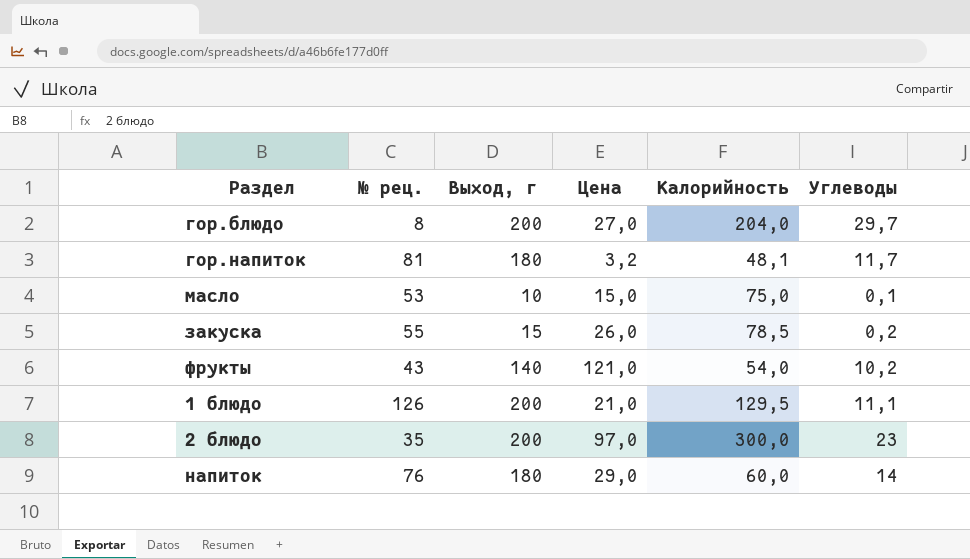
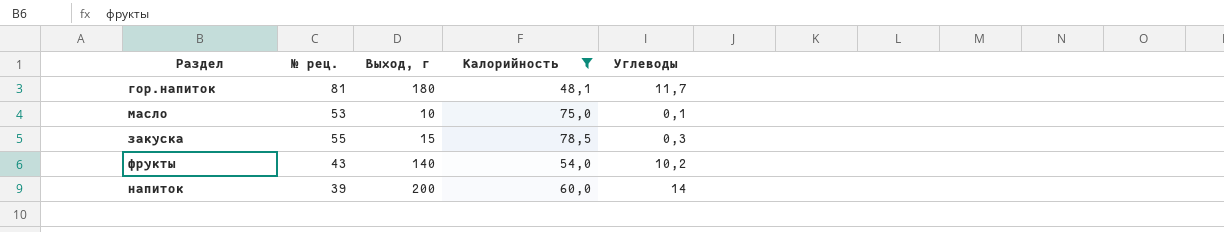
filter: none -> Калорийность <= 78,5
column Цена | position: 4 -> none
закуска | Углеводы: 0,2 -> 0,3
напиток | № рец.: 76 -> 39
напиток | Выход, г: 180 -> 200

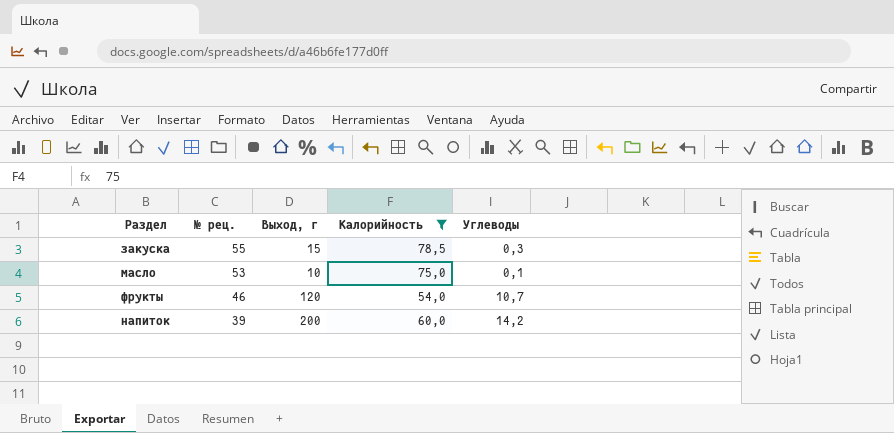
row order: none -> № рец. descending
row гор.напиток: 81 | 180 | 48,1 | 11,7 -> none
фрукты | № рец.: 43 -> 46
фрукты | Выход, г: 140 -> 120
фрукты | Углеводы: 10,2 -> 10,7
напиток | Углеводы: 14 -> 14,2

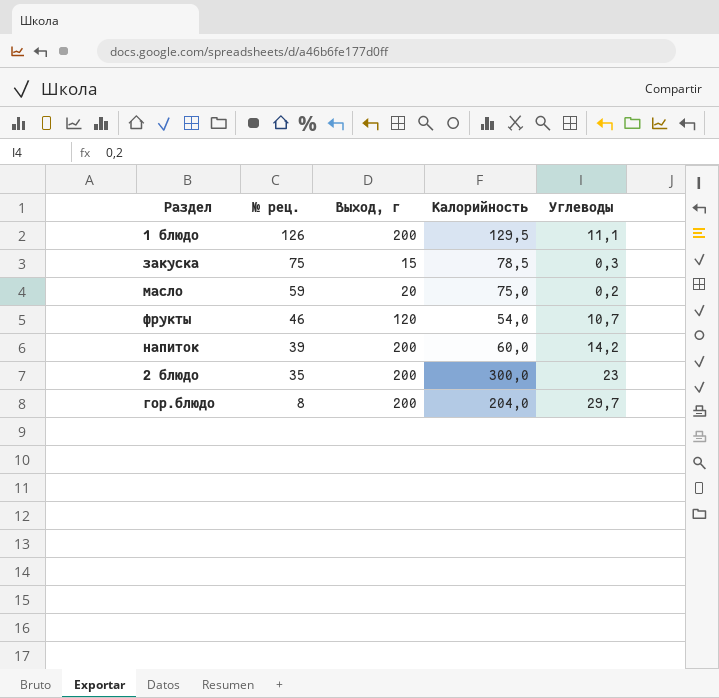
filter: Калорийность <= 78,5 -> none
закуска | № рец.: 55 -> 75
масло | № рец.: 53 -> 59
масло | Выход, г: 10 -> 20
масло | Углеводы: 0,1 -> 0,2

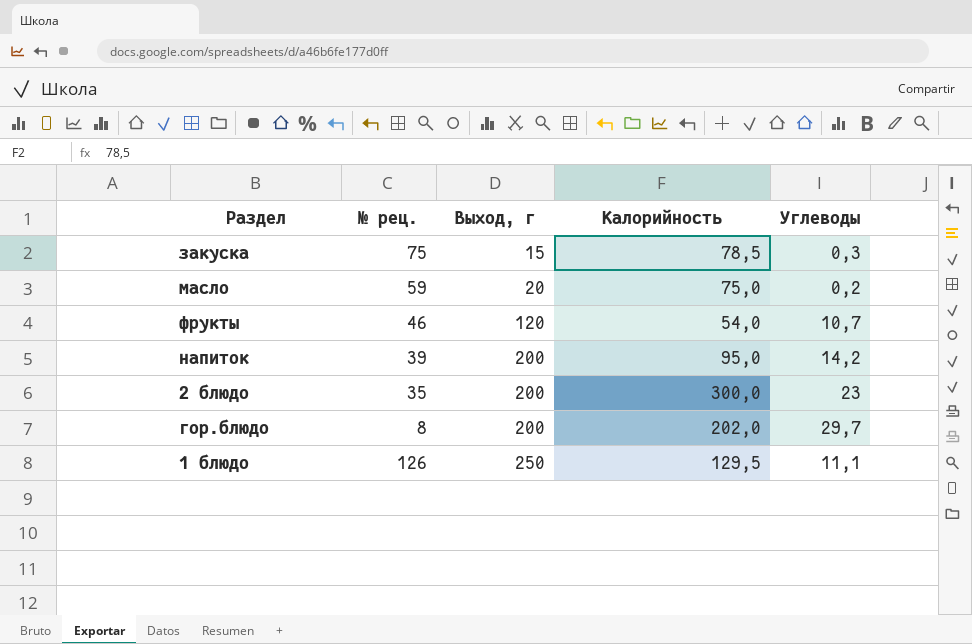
row order: № рец. descending -> Выход, г ascending
напиток | Калорийность: 60,0 -> 95,0
гор.блюдо | Калорийность: 204,0 -> 202,0
1 блюдо | Выход, г: 200 -> 250

